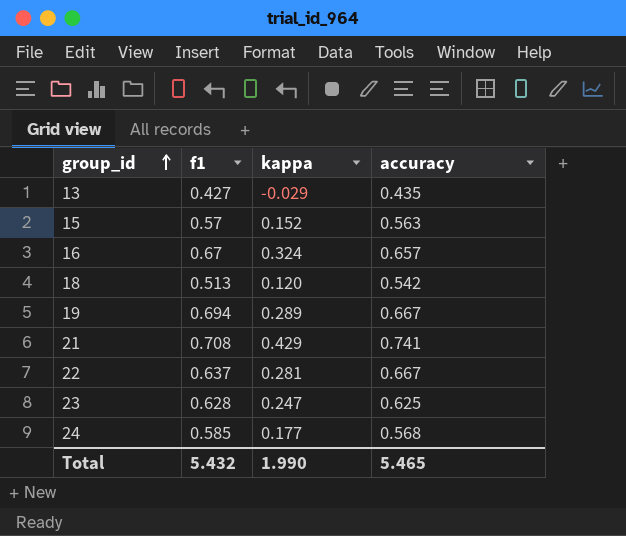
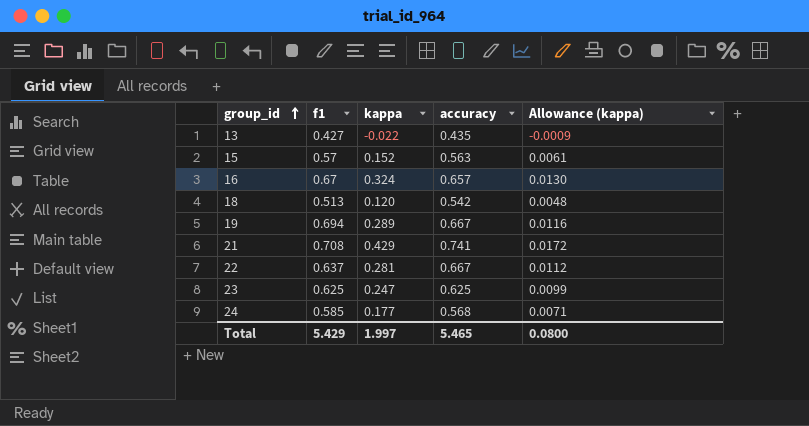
column Allowance (kappa) | formula: none -> [kappa] * 0.04
13 | kappa: -0.029 -> -0.022
23 | f1: 0.628 -> 0.625
Total | f1: 5.432 -> 5.429
Total | kappa: 1.990 -> 1.997

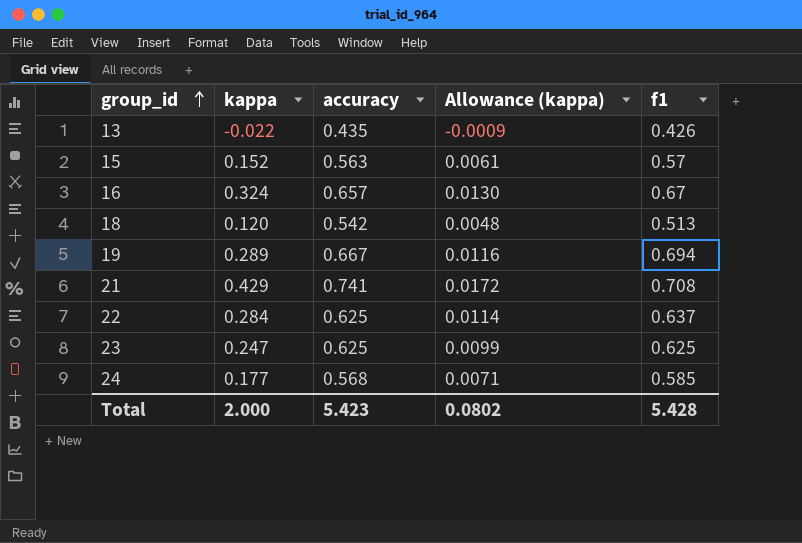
column f1 | position: 2 -> 5
13 | f1: 0.427 -> 0.426
22 | kappa: 0.281 -> 0.284
22 | accuracy: 0.667 -> 0.625
22 | Allowance (kappa): 0.0112 -> 0.0114
Total | kappa: 1.997 -> 2.000
Total | accuracy: 5.465 -> 5.423
Total | Allowance (kappa): 0.0800 -> 0.0802
Total | f1: 5.429 -> 5.428

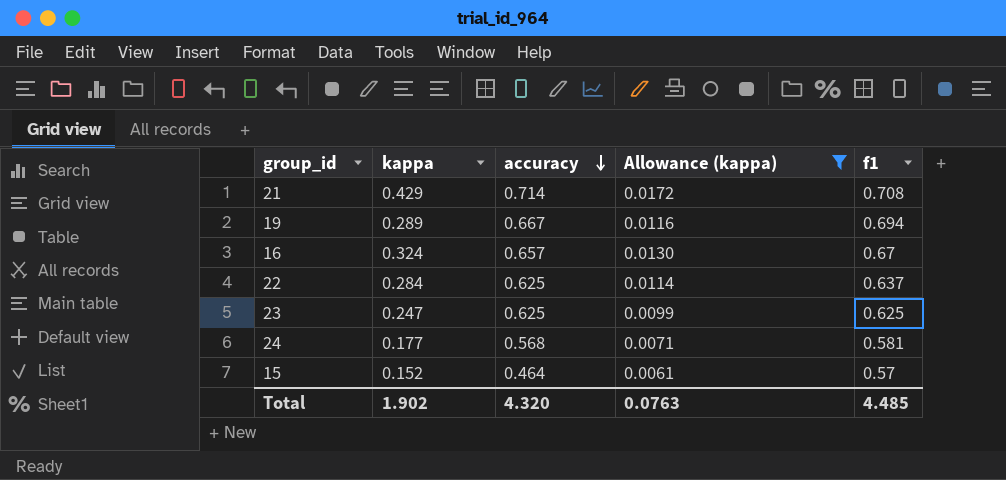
filter: none -> Allowance (kappa) >= 0.0061
row order: group_id ascending -> accuracy descending
21 | accuracy: 0.741 -> 0.714
24 | f1: 0.585 -> 0.581
15 | accuracy: 0.563 -> 0.464
Total | kappa: 2.000 -> 1.902
Total | accuracy: 5.423 -> 4.320
Total | Allowance (kappa): 0.0802 -> 0.0763
Total | f1: 5.428 -> 4.485

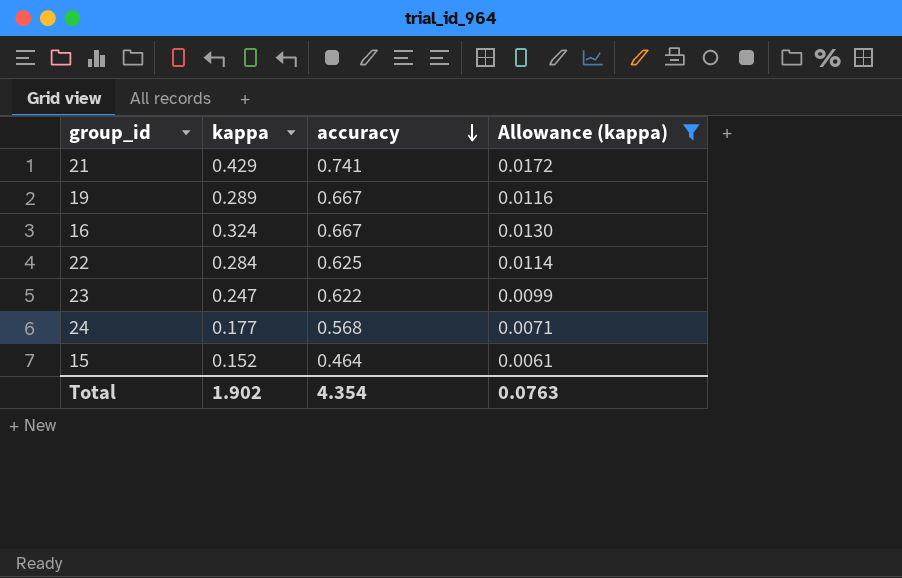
column f1 | position: 5 -> none
21 | accuracy: 0.714 -> 0.741
16 | accuracy: 0.657 -> 0.667
23 | accuracy: 0.625 -> 0.622
Total | accuracy: 4.320 -> 4.354

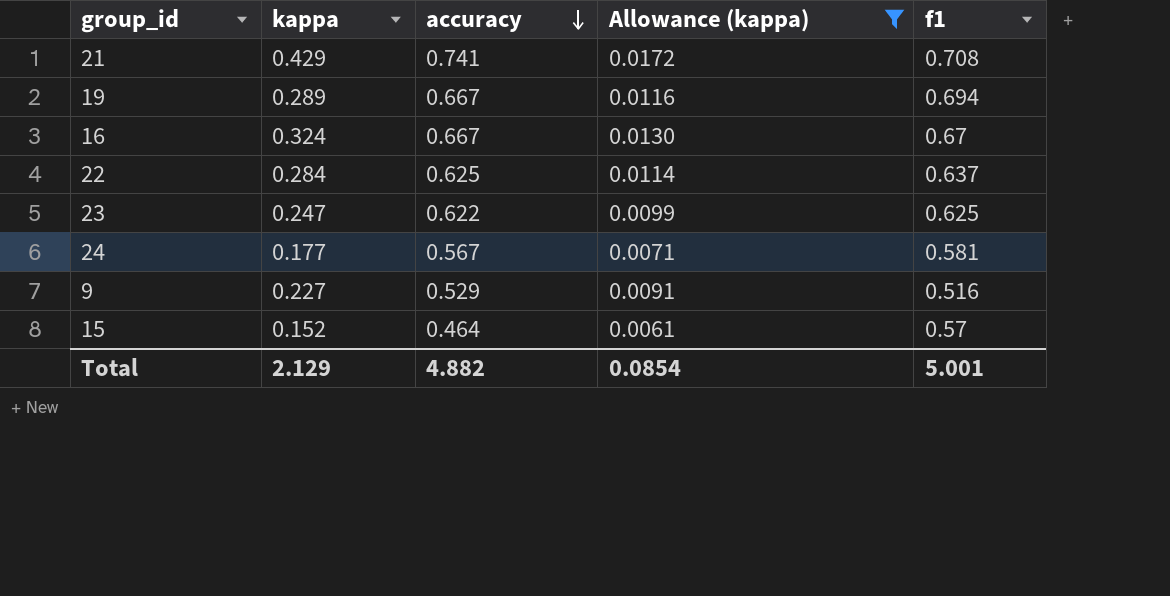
column f1 | position: none -> 5
24 | accuracy: 0.568 -> 0.567
row 9: none -> 0.227 | 0.529 | 0.0091 | 0.516
Total | kappa: 1.902 -> 2.129
Total | accuracy: 4.354 -> 4.882
Total | Allowance (kappa): 0.0763 -> 0.0854

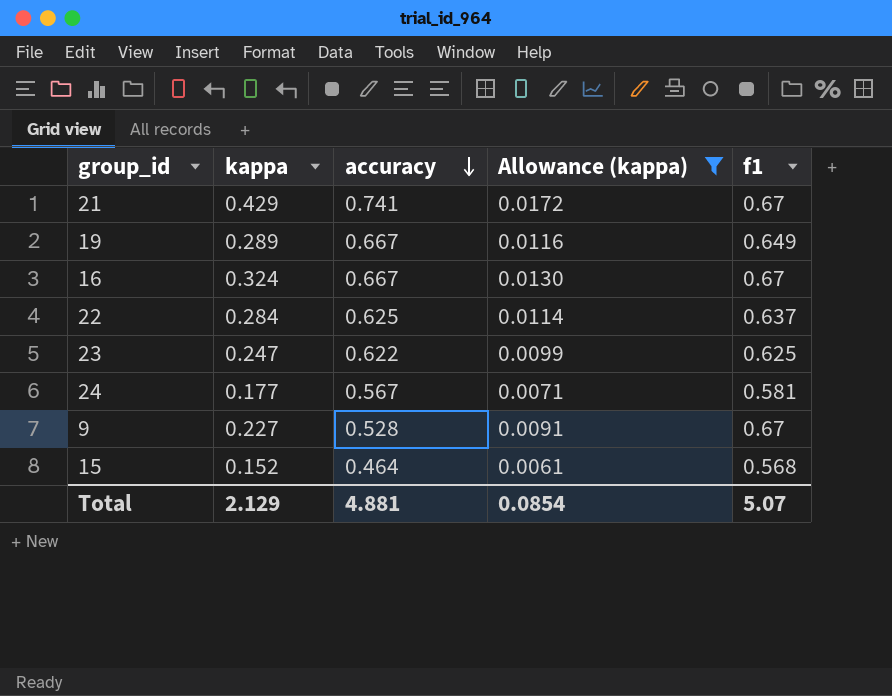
21 | f1: 0.708 -> 0.67
19 | f1: 0.694 -> 0.649
9 | accuracy: 0.529 -> 0.528
9 | f1: 0.516 -> 0.67
15 | f1: 0.57 -> 0.568
Total | accuracy: 4.882 -> 4.881
Total | f1: 5.001 -> 5.07

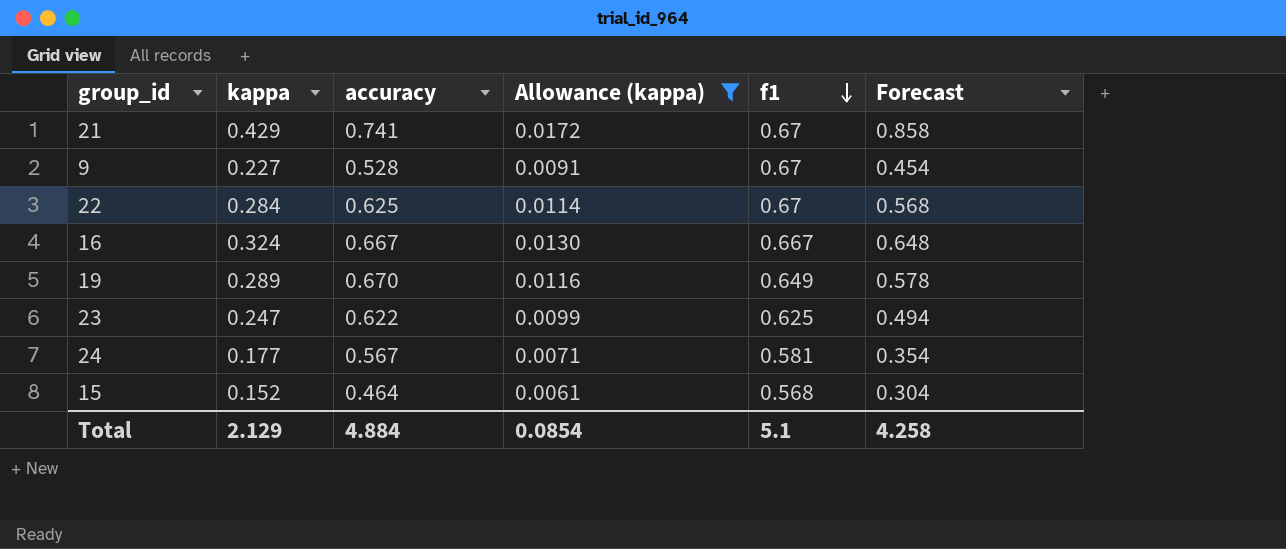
row order: accuracy descending -> f1 descending
column Forecast | formula: none -> [kappa] * 2
22 | f1: 0.637 -> 0.67
16 | f1: 0.67 -> 0.667
19 | accuracy: 0.667 -> 0.670
Total | accuracy: 4.881 -> 4.884
Total | f1: 5.07 -> 5.1

